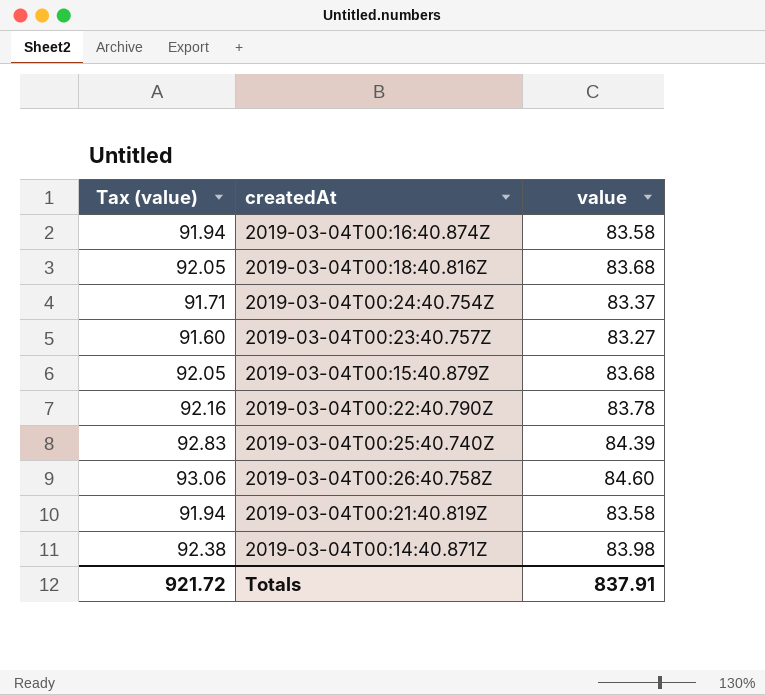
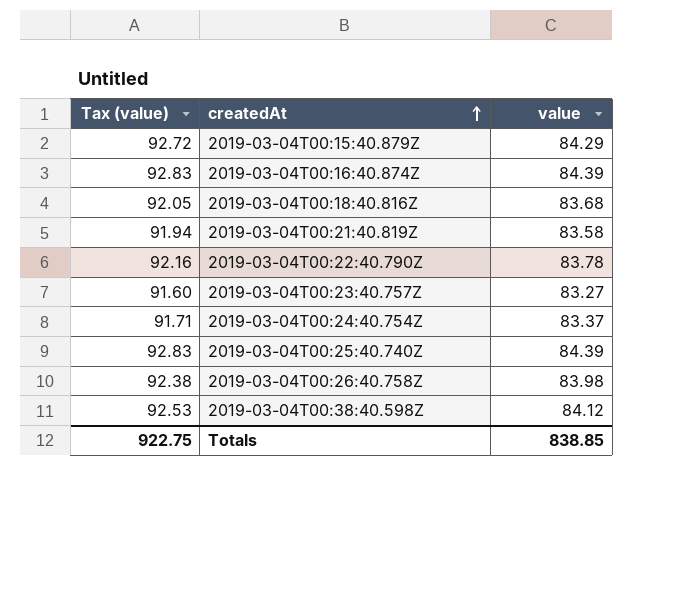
row order: none -> createdAt ascending
row 2019-03-04T00:14:40.871Z: 92.38 | 83.98 -> none
2019-03-04T00:15:40.879Z | Tax (value): 92.05 -> 92.72
2019-03-04T00:15:40.879Z | value: 83.68 -> 84.29
2019-03-04T00:16:40.874Z | Tax (value): 91.94 -> 92.83
2019-03-04T00:16:40.874Z | value: 83.58 -> 84.39
2019-03-04T00:26:40.758Z | Tax (value): 93.06 -> 92.38
2019-03-04T00:26:40.758Z | value: 84.60 -> 83.98
row 2019-03-04T00:38:40.598Z: none -> 92.53 | 84.12
Totals | Tax (value): 921.72 -> 922.75
Totals | value: 837.91 -> 838.85

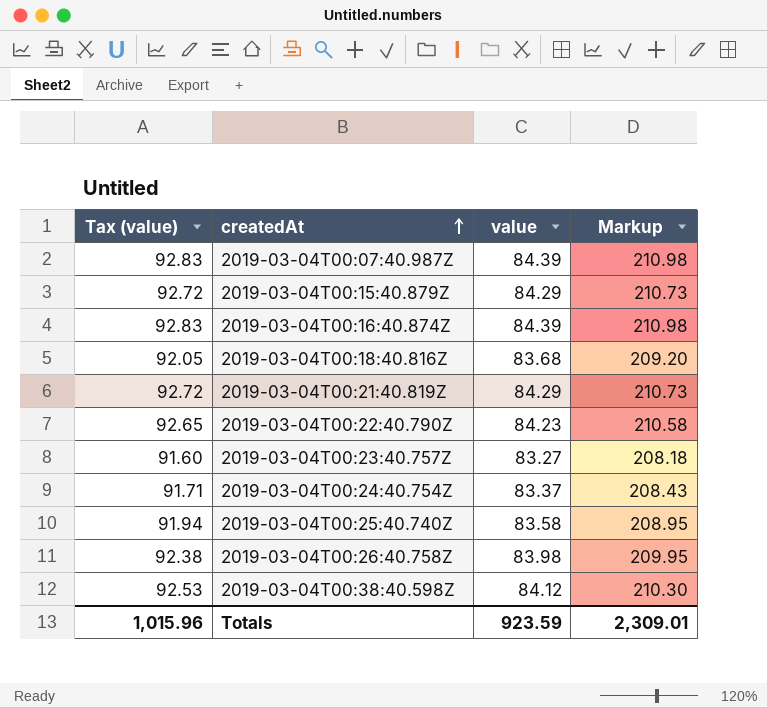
column Markup | formula: none -> [value] * 2.5
row 2019-03-04T00:07:40.987Z: none -> 92.83 | 84.39 | 210.98
2019-03-04T00:21:40.819Z | Tax (value): 91.94 -> 92.72
2019-03-04T00:21:40.819Z | value: 83.58 -> 84.29
2019-03-04T00:22:40.790Z | Tax (value): 92.16 -> 92.65
2019-03-04T00:22:40.790Z | value: 83.78 -> 84.23
2019-03-04T00:25:40.740Z | Tax (value): 92.83 -> 91.94
2019-03-04T00:25:40.740Z | value: 84.39 -> 83.58
Totals | Tax (value): 922.75 -> 1,015.96
Totals | value: 838.85 -> 923.59

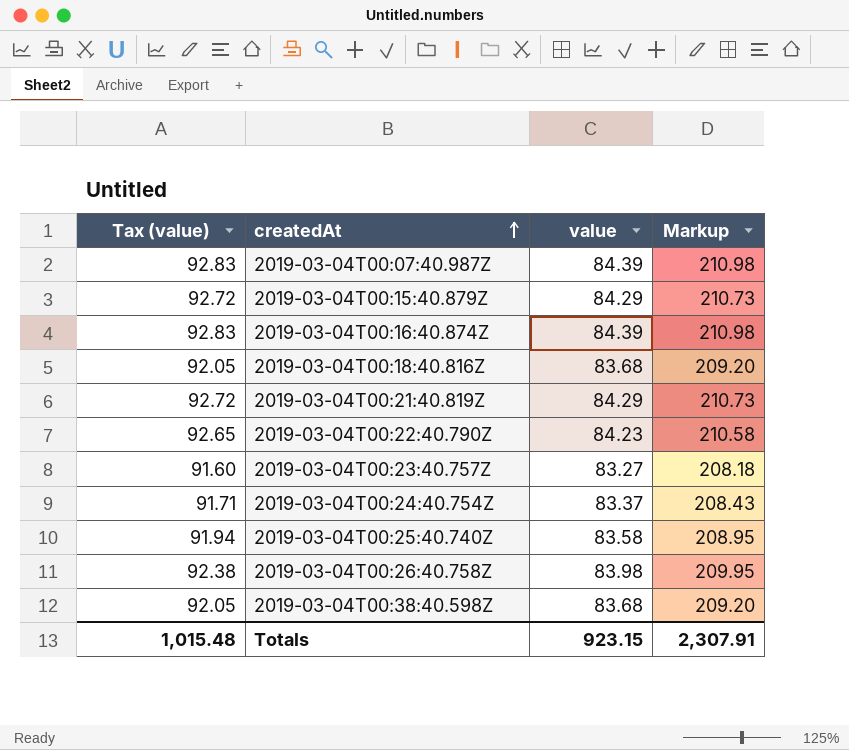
2019-03-04T00:38:40.598Z | Tax (value): 92.53 -> 92.05
2019-03-04T00:38:40.598Z | value: 84.12 -> 83.68
2019-03-04T00:38:40.598Z | Markup: 210.30 -> 209.20
Totals | Tax (value): 1,015.96 -> 1,015.48
Totals | value: 923.59 -> 923.15
Totals | Markup: 2,309.01 -> 2,307.91

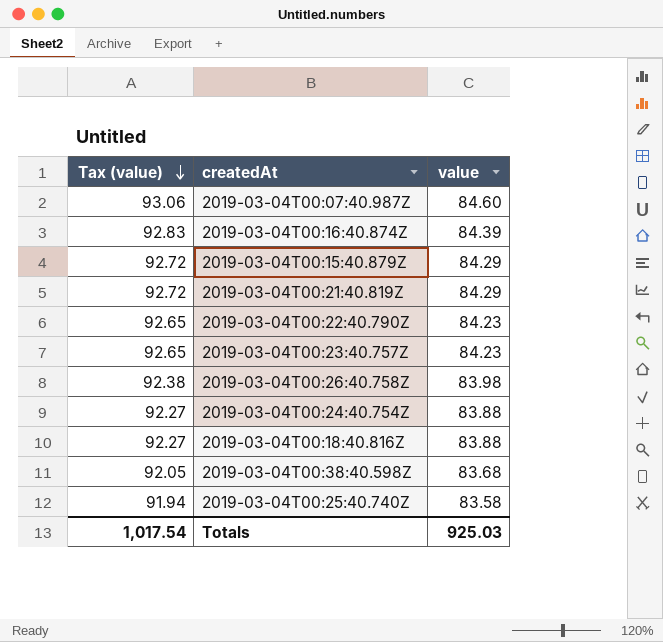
row order: createdAt ascending -> Tax (value) descending
column Markup | formula: [value] * 2.5 -> none
2019-03-04T00:07:40.987Z | Tax (value): 92.83 -> 93.06
2019-03-04T00:07:40.987Z | value: 84.39 -> 84.60
2019-03-04T00:23:40.757Z | Tax (value): 91.60 -> 92.65
2019-03-04T00:23:40.757Z | value: 83.27 -> 84.23
2019-03-04T00:24:40.754Z | Tax (value): 91.71 -> 92.27
2019-03-04T00:24:40.754Z | value: 83.37 -> 83.88
2019-03-04T00:18:40.816Z | Tax (value): 92.05 -> 92.27
2019-03-04T00:18:40.816Z | value: 83.68 -> 83.88
Totals | Tax (value): 1,015.48 -> 1,017.54
Totals | value: 923.15 -> 925.03

